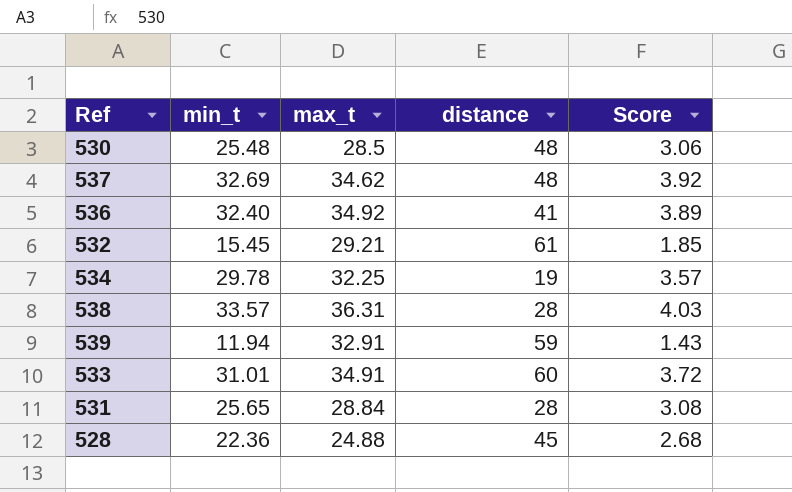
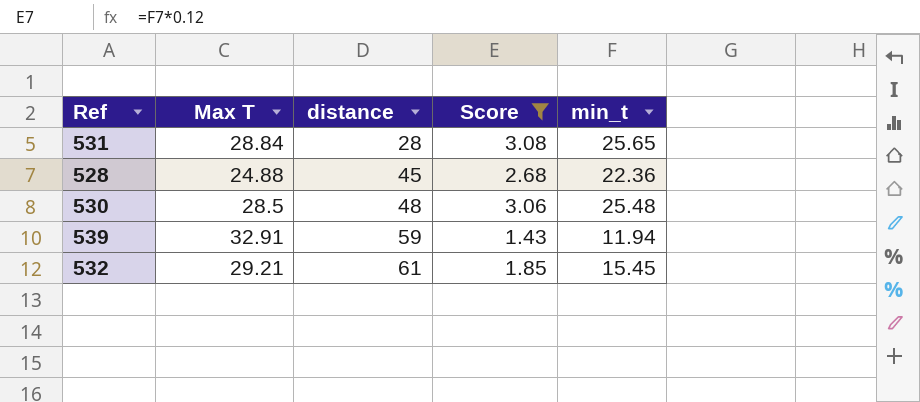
filter: none -> Score <= 3.08
row order: none -> distance ascending
column name: max_t -> Max T
column min_t | position: 2 -> 5

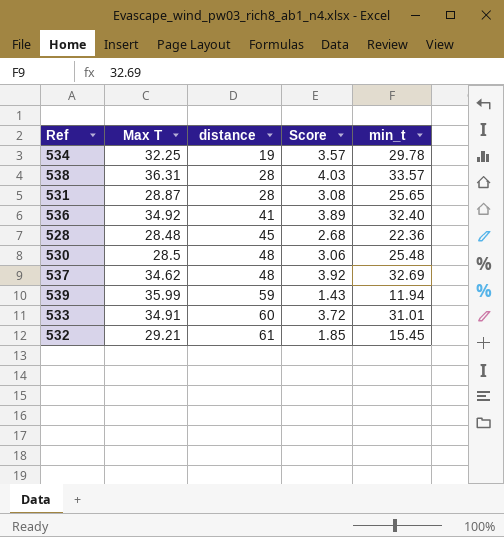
filter: Score <= 3.08 -> none
531 | Max T: 28.84 -> 28.87
528 | Max T: 24.88 -> 28.48
539 | Max T: 32.91 -> 35.99

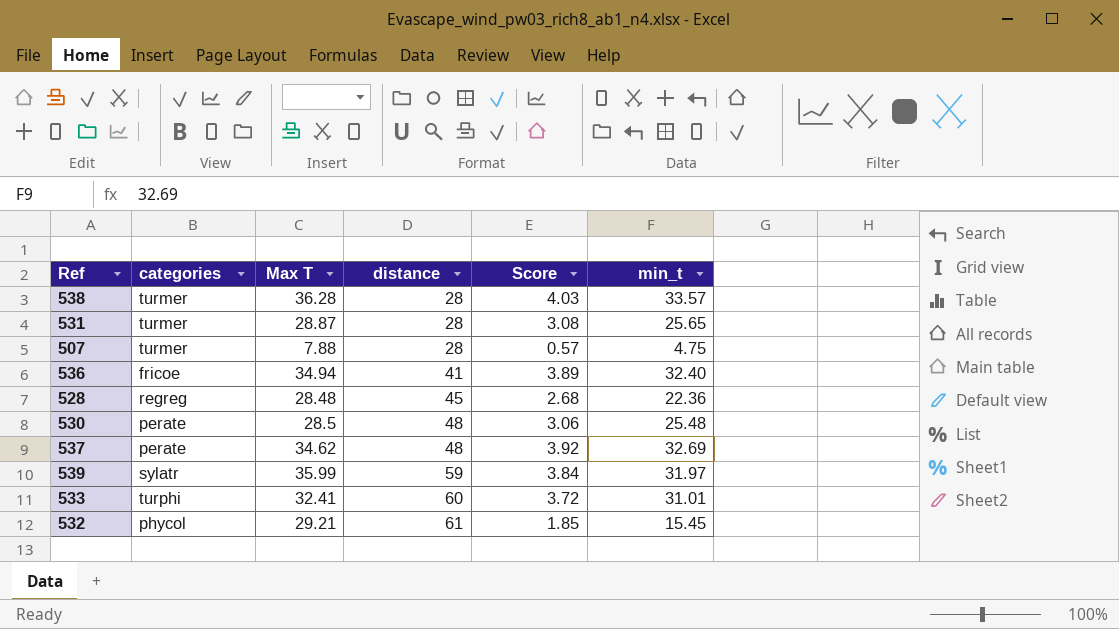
column categories | position: none -> 2
row 534: 32.25 | 19 | 3.57 | 29.78 -> none
538 | Max T: 36.31 -> 36.28
row 507: none -> turmer | 7.88 | 28 | 0.57 | 4.75
536 | Max T: 34.92 -> 34.94
539 | Score: 1.43 -> 3.84
539 | min_t: 11.94 -> 31.97
533 | Max T: 34.91 -> 32.41

